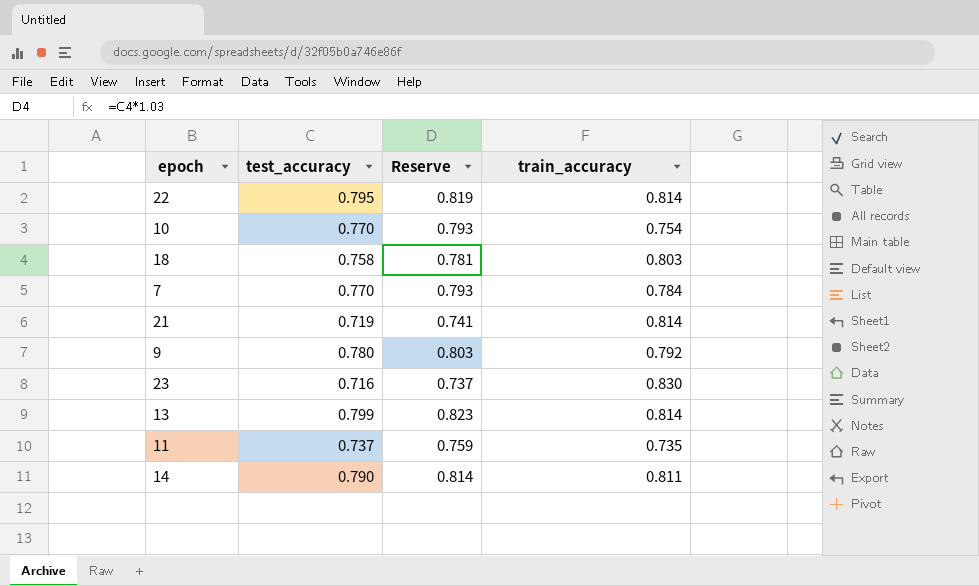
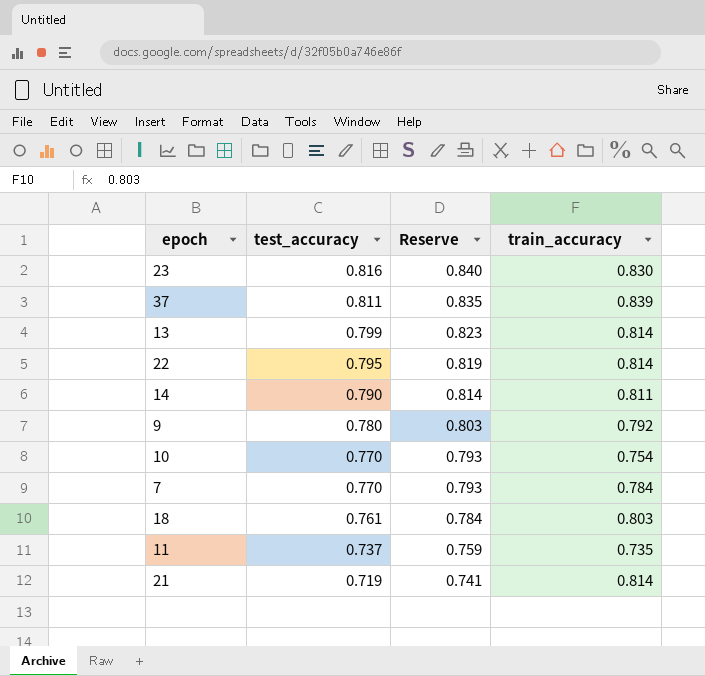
row order: none -> test_accuracy descending
23 | test_accuracy: 0.716 -> 0.816
23 | Reserve: 0.737 -> 0.840
row 37: none -> 0.811 | 0.835 | 0.839
18 | test_accuracy: 0.758 -> 0.761
18 | Reserve: 0.781 -> 0.784

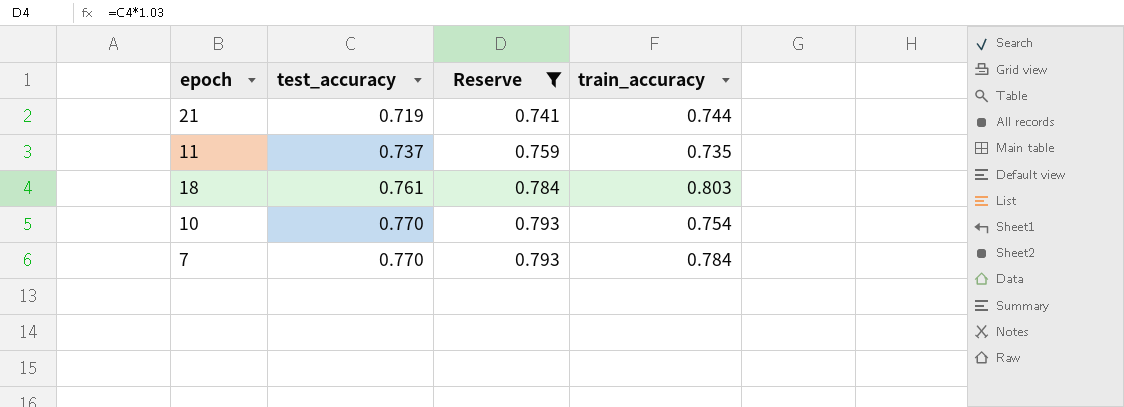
filter: none -> Reserve <= 0.793
row order: test_accuracy descending -> test_accuracy ascending
21 | train_accuracy: 0.814 -> 0.744

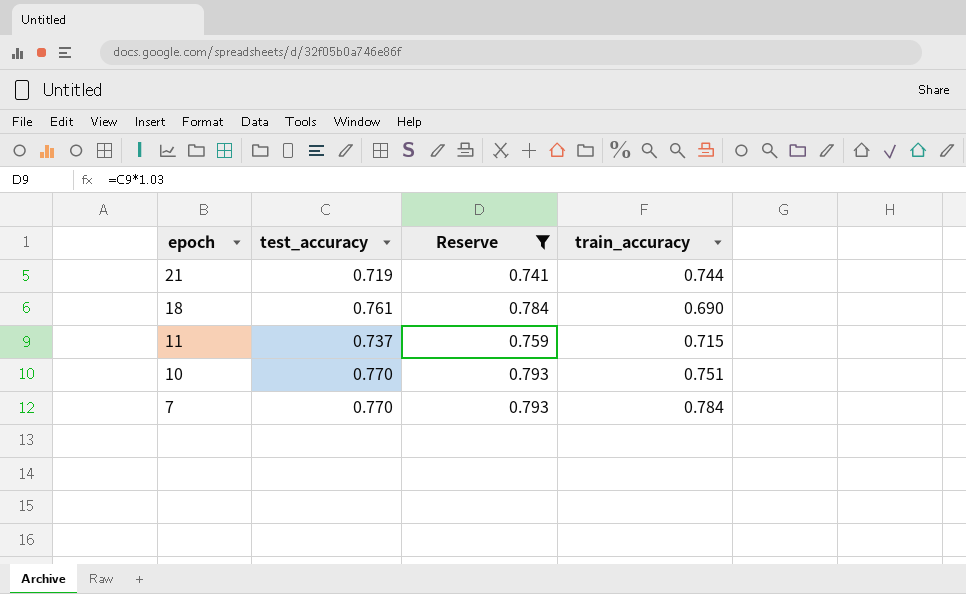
row order: test_accuracy ascending -> epoch descending
18 | train_accuracy: 0.803 -> 0.690
11 | train_accuracy: 0.735 -> 0.715
10 | train_accuracy: 0.754 -> 0.751

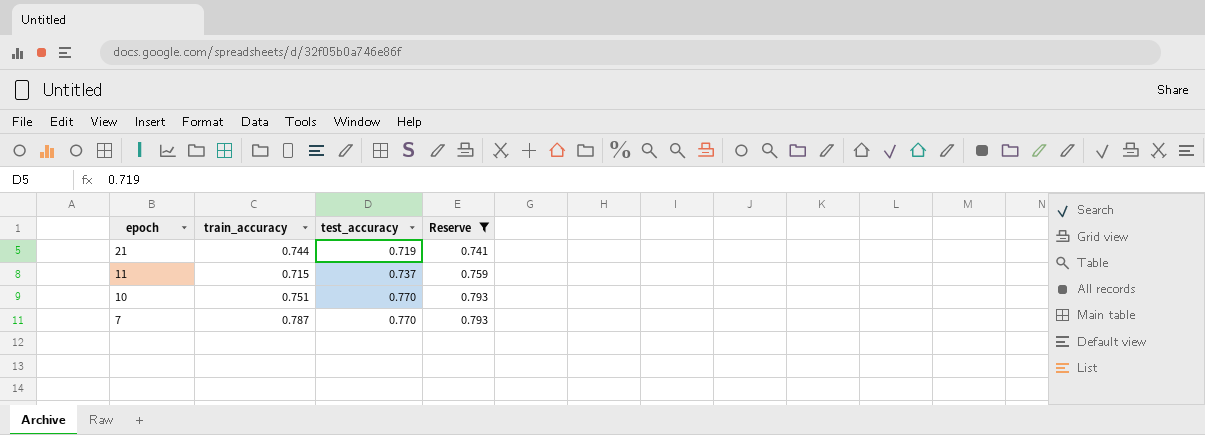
column train_accuracy | position: 4 -> 2
row 18: 0.761 | 0.784 | 0.690 -> none
7 | train_accuracy: 0.784 -> 0.787

